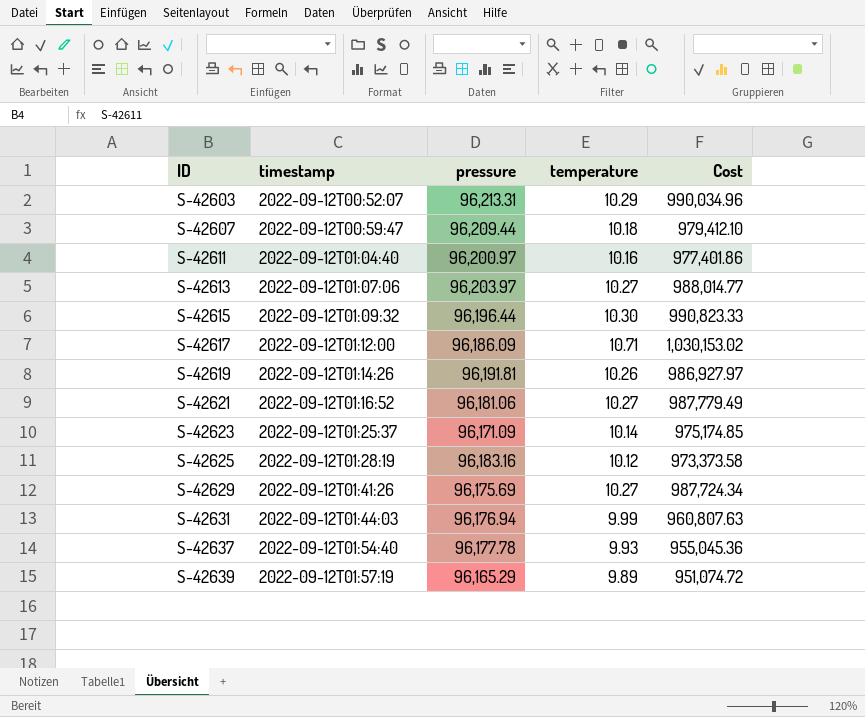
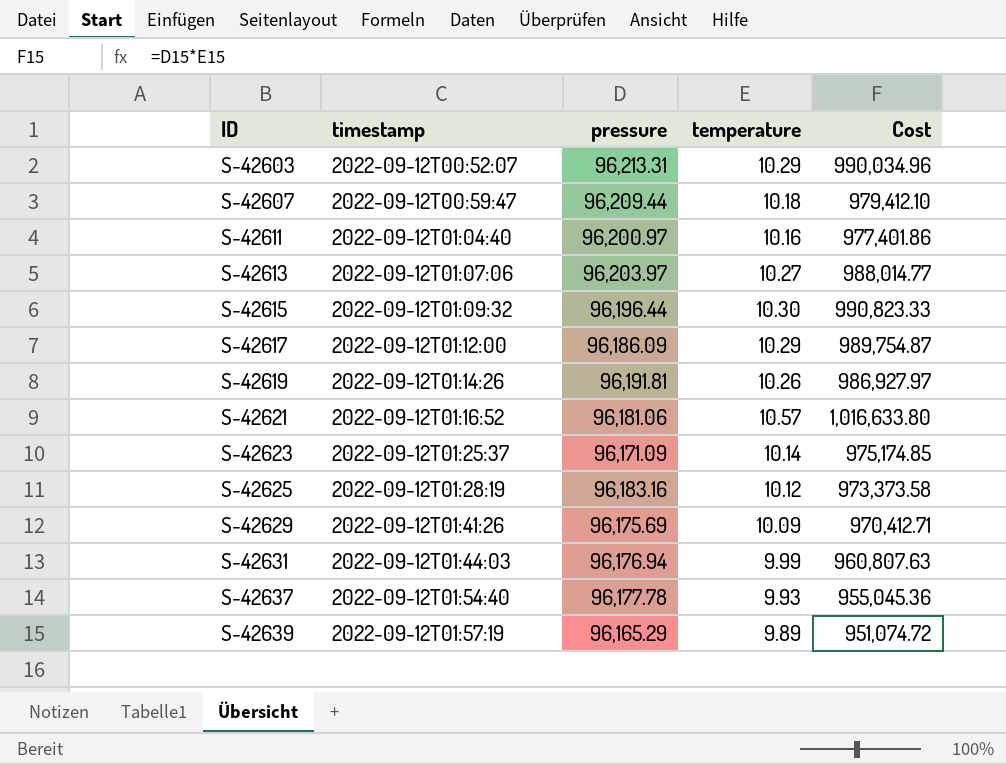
S-42617 | temperature: 10.71 -> 10.29
S-42617 | Cost: 1,030,153.02 -> 989,754.87
S-42621 | temperature: 10.27 -> 10.57
S-42621 | Cost: 987,779.49 -> 1,016,633.80
S-42629 | temperature: 10.27 -> 10.09
S-42629 | Cost: 987,724.34 -> 970,412.71

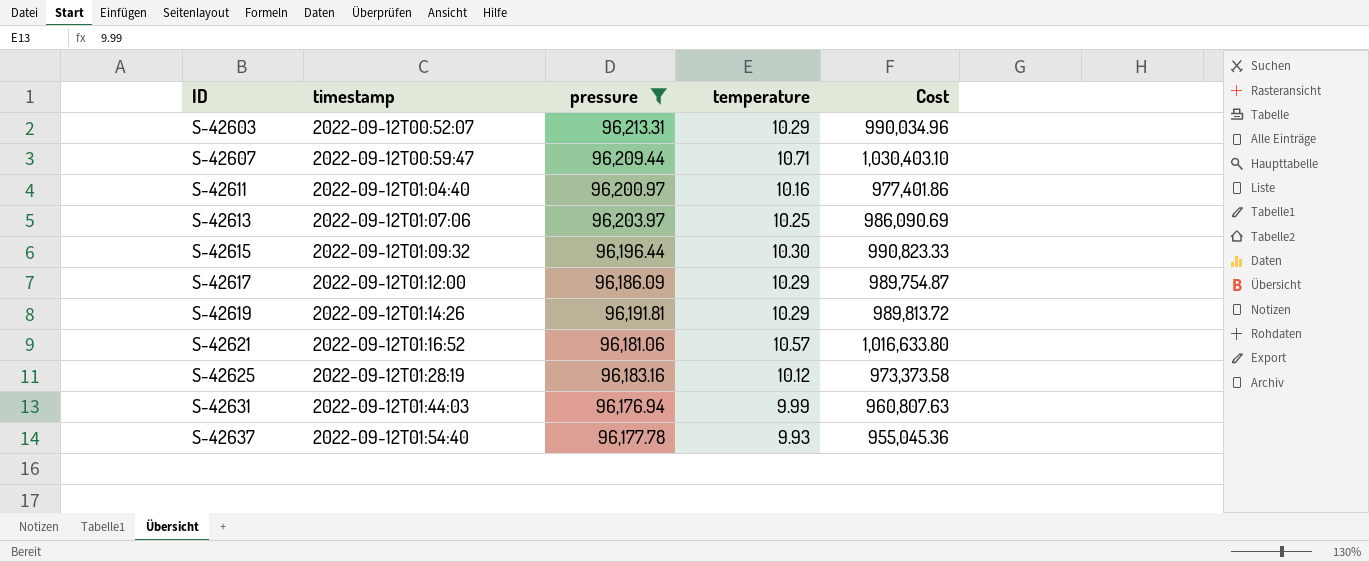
filter: none -> pressure >= 96,176.94
S-42607 | temperature: 10.18 -> 10.71
S-42607 | Cost: 979,412.10 -> 1,030,403.10
S-42613 | temperature: 10.27 -> 10.25
S-42613 | Cost: 988,014.77 -> 986,090.69
S-42619 | temperature: 10.26 -> 10.29
S-42619 | Cost: 986,927.97 -> 989,813.72

